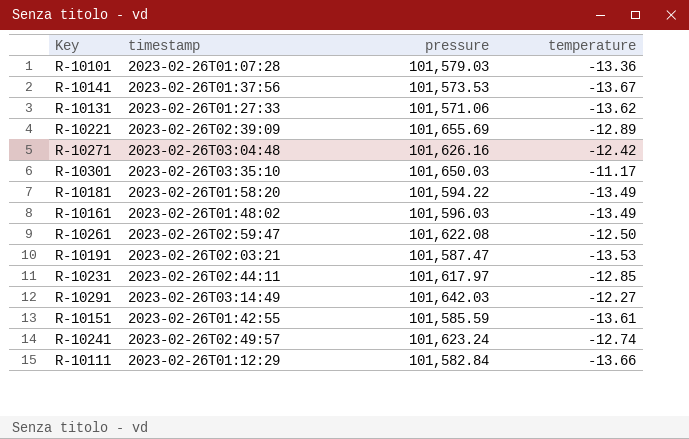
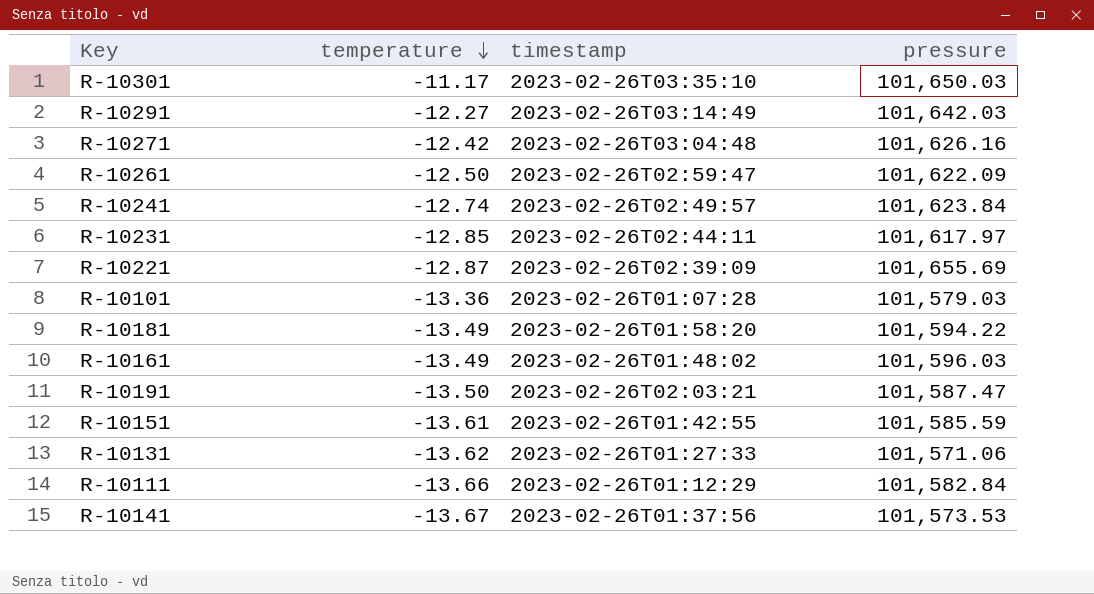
row order: none -> temperature descending
column temperature | position: 4 -> 2
R-10261 | pressure: 101,622.08 -> 101,622.09
R-10241 | pressure: 101,623.24 -> 101,623.84
R-10221 | temperature: -12.89 -> -12.87
R-10191 | temperature: -13.53 -> -13.50

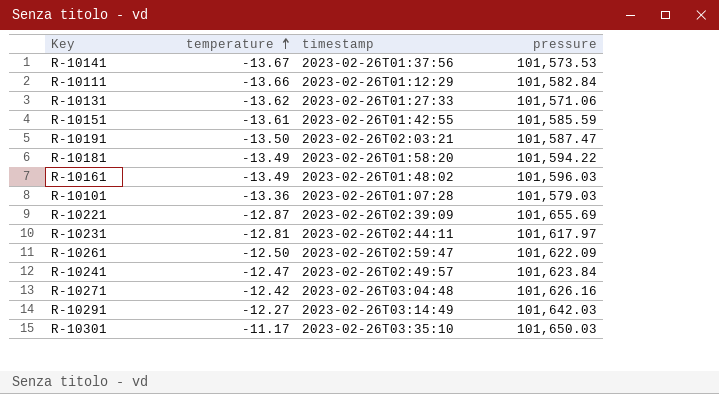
row order: temperature descending -> temperature ascending
R-10231 | temperature: -12.85 -> -12.81
R-10241 | temperature: -12.74 -> -12.47

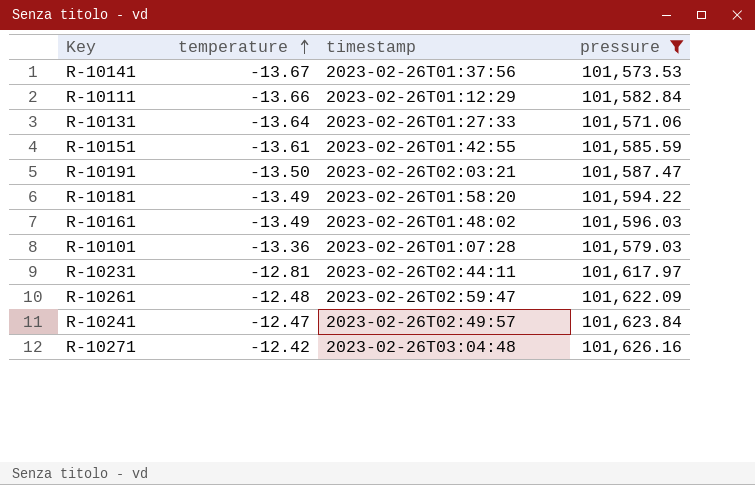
filter: none -> pressure <= 101,626.16
R-10131 | temperature: -13.62 -> -13.64
R-10261 | temperature: -12.50 -> -12.48

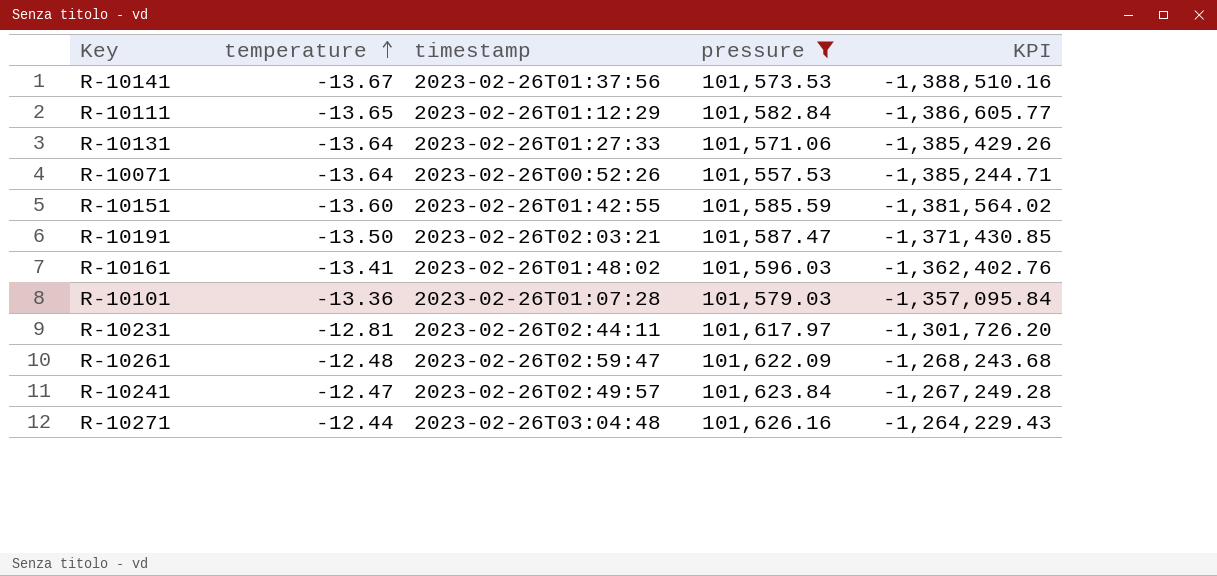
column KPI | formula: none -> [temperature] * [pressure]
row R-10181: -13.49 | 2023-02-26T01:58:20 | 101,594.22 -> none
R-10111 | temperature: -13.66 -> -13.65
row R-10071: none -> -13.64 | 2023-02-26T00:52:26 | 101,557.53 | -1,385,244.71
R-10151 | temperature: -13.61 -> -13.60
R-10161 | temperature: -13.49 -> -13.41
R-10271 | temperature: -12.42 -> -12.44

